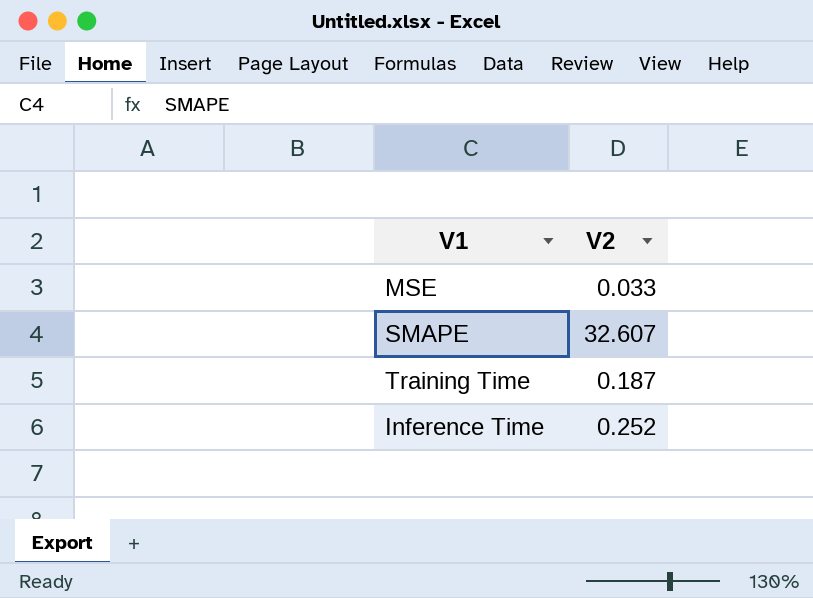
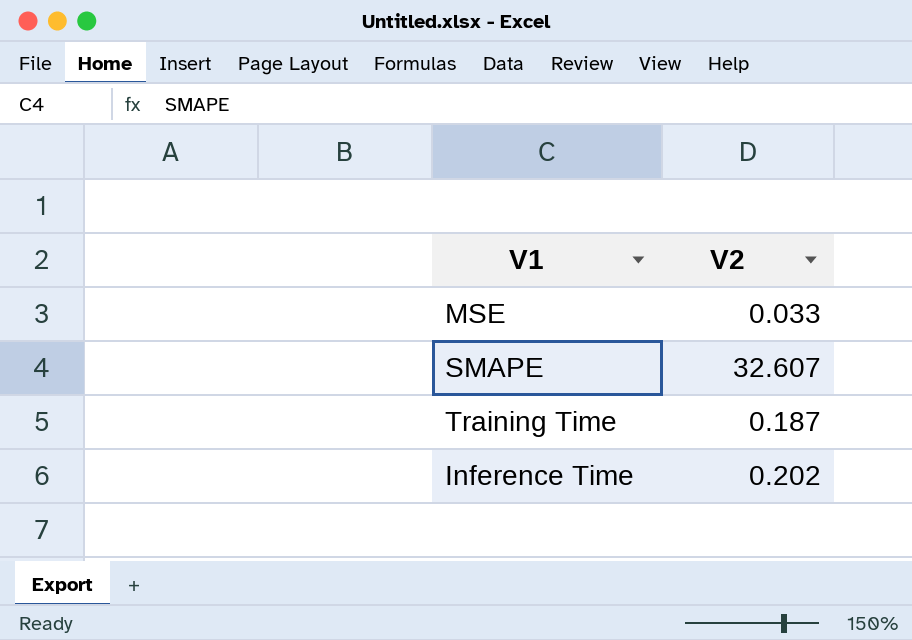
Inference Time | V2: 0.252 -> 0.202

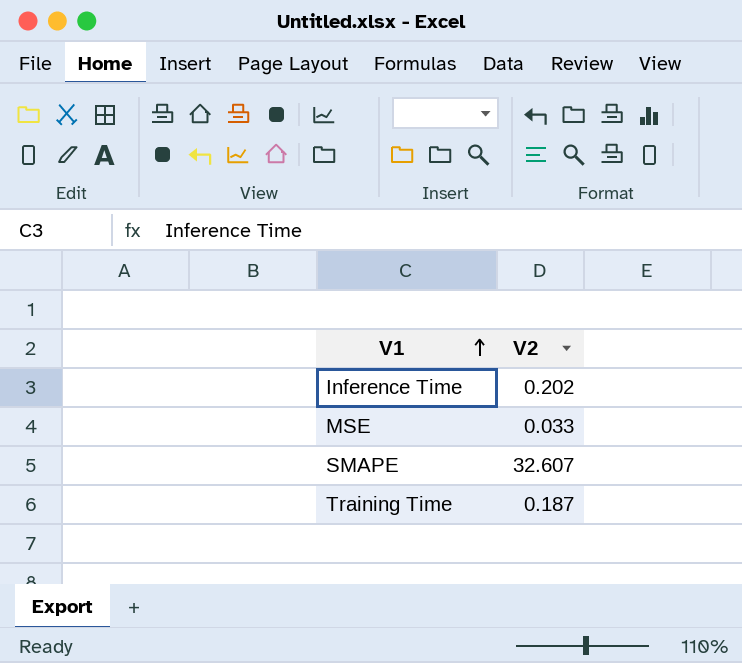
row order: none -> V1 ascending

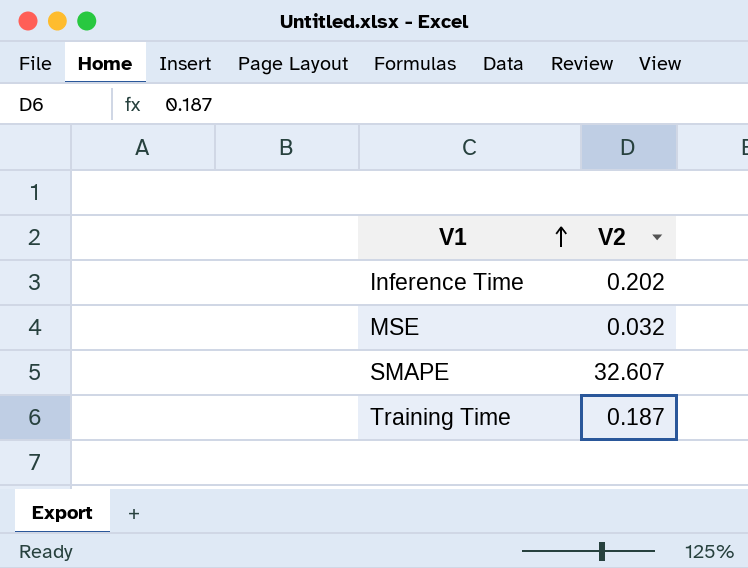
MSE | V2: 0.033 -> 0.032

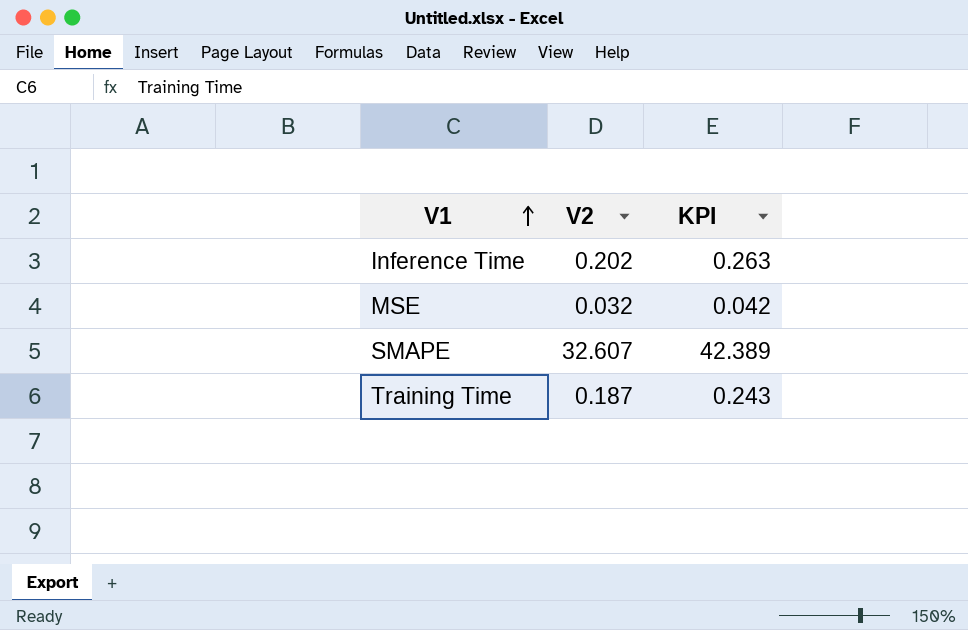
column KPI | formula: none -> [V2] * 1.3

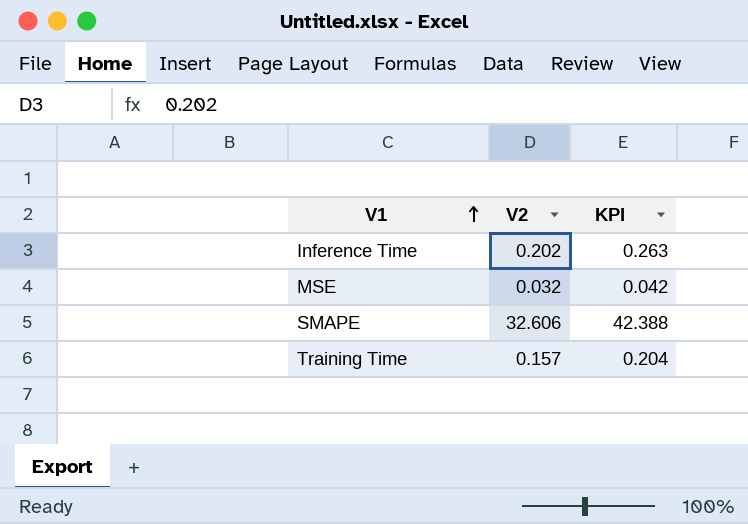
SMAPE | V2: 32.607 -> 32.606
SMAPE | KPI: 42.389 -> 42.388
Training Time | V2: 0.187 -> 0.157
Training Time | KPI: 0.243 -> 0.204

